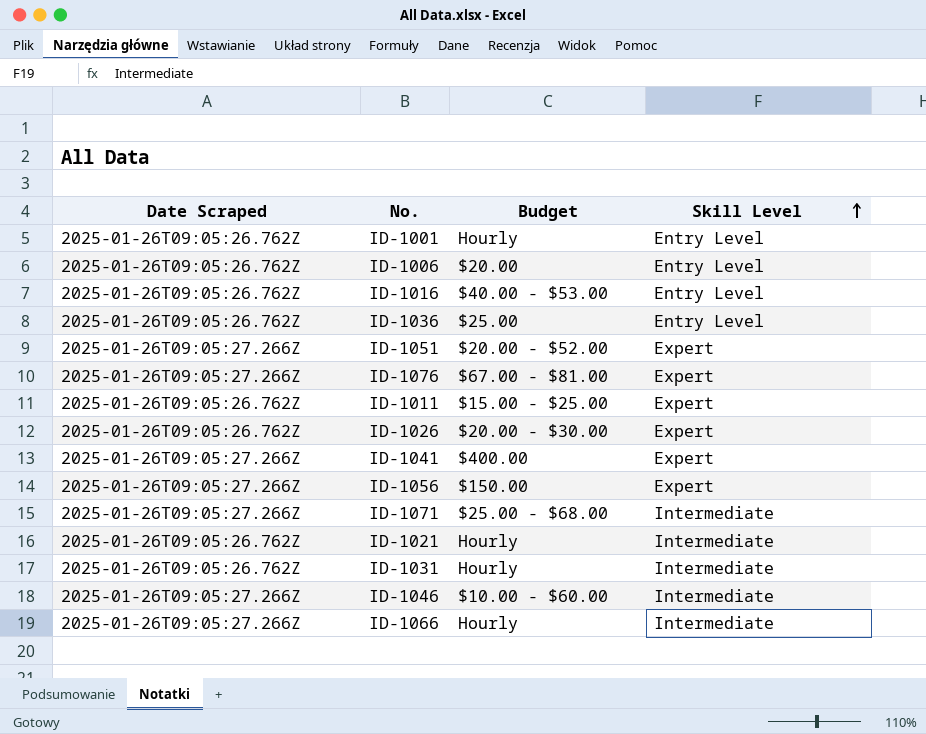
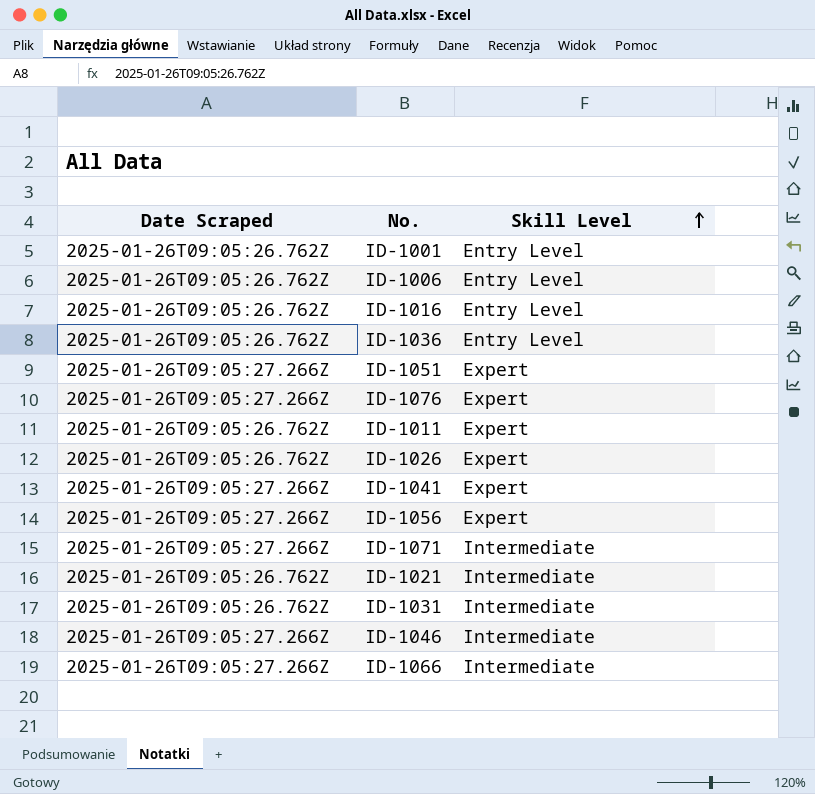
column Budget | position: 3 -> none

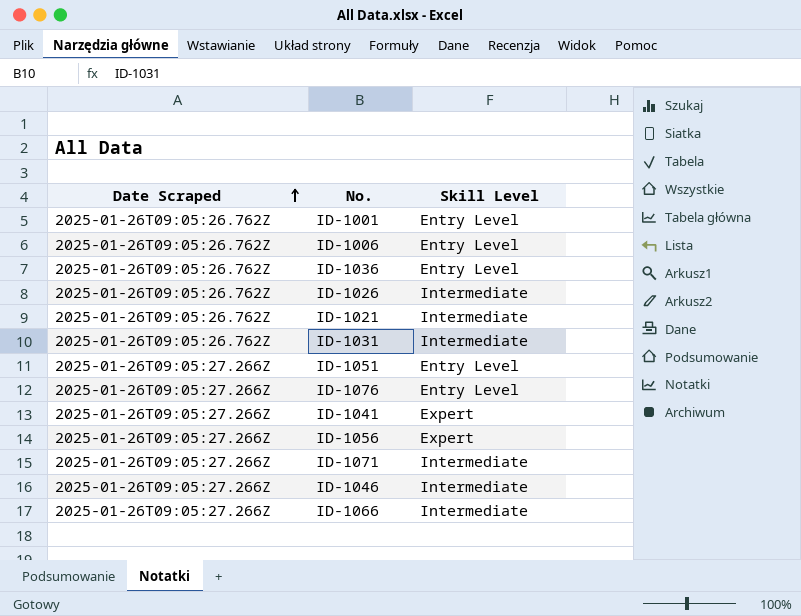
row order: Skill Level ascending -> Date Scraped ascending
row ID-1016: 2025-01-26T09:05:26.762Z | Entry Level -> none
row ID-1011: 2025-01-26T09:05:26.762Z | Expert -> none
ID-1026 | Skill Level: Expert -> Intermediate
ID-1051 | Skill Level: Expert -> Entry Level
ID-1076 | Skill Level: Expert -> Entry Level

